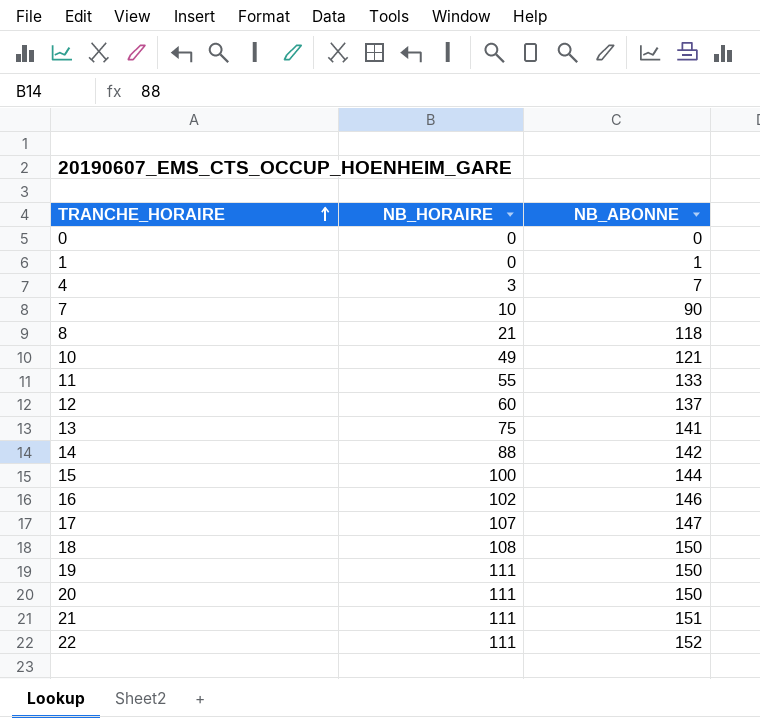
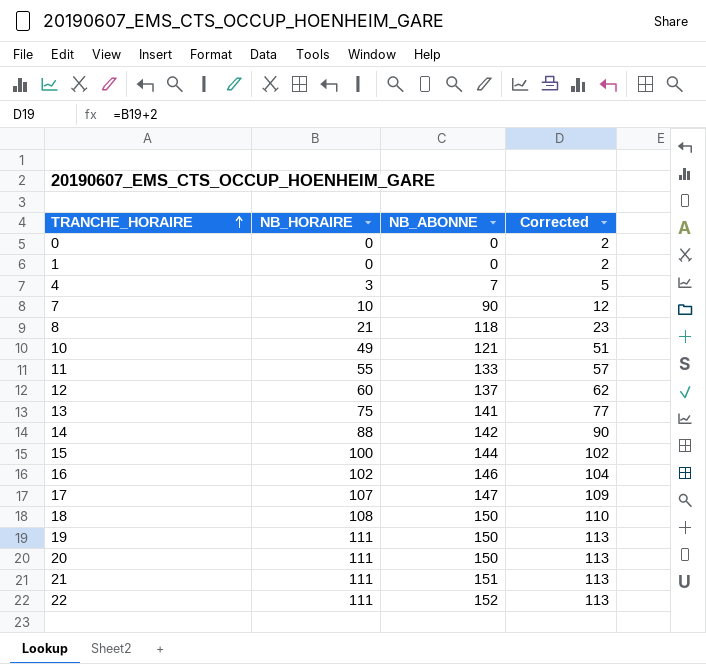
column Corrected | formula: none -> [NB_HORAIRE] + 2
1 | NB_ABONNE: 1 -> 0

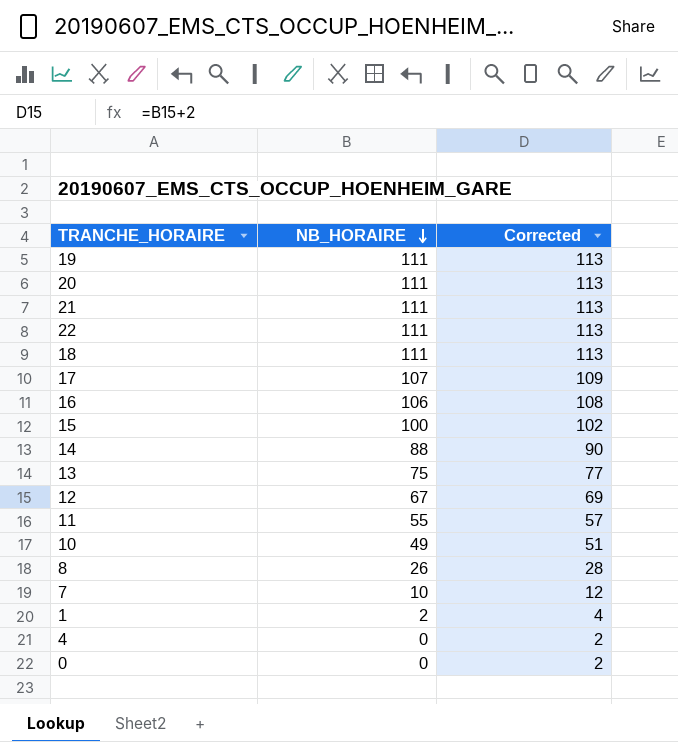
row order: TRANCHE_HORAIRE ascending -> NB_HORAIRE descending
column NB_ABONNE | position: 3 -> none
18 | NB_HORAIRE: 108 -> 111
18 | Corrected: 110 -> 113
16 | NB_HORAIRE: 102 -> 106
16 | Corrected: 104 -> 108
12 | NB_HORAIRE: 60 -> 67
12 | Corrected: 62 -> 69
8 | NB_HORAIRE: 21 -> 26
8 | Corrected: 23 -> 28
1 | NB_HORAIRE: 0 -> 2
1 | Corrected: 2 -> 4
4 | NB_HORAIRE: 3 -> 0
4 | Corrected: 5 -> 2

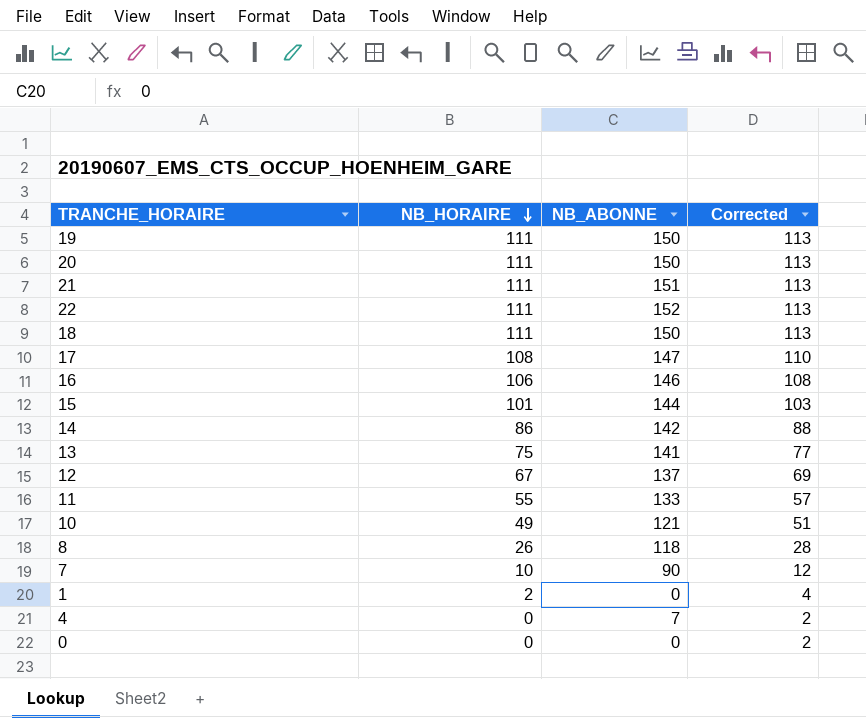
column NB_ABONNE | position: none -> 3
17 | NB_HORAIRE: 107 -> 108
17 | Corrected: 109 -> 110
15 | NB_HORAIRE: 100 -> 101
15 | Corrected: 102 -> 103
14 | NB_HORAIRE: 88 -> 86
14 | Corrected: 90 -> 88

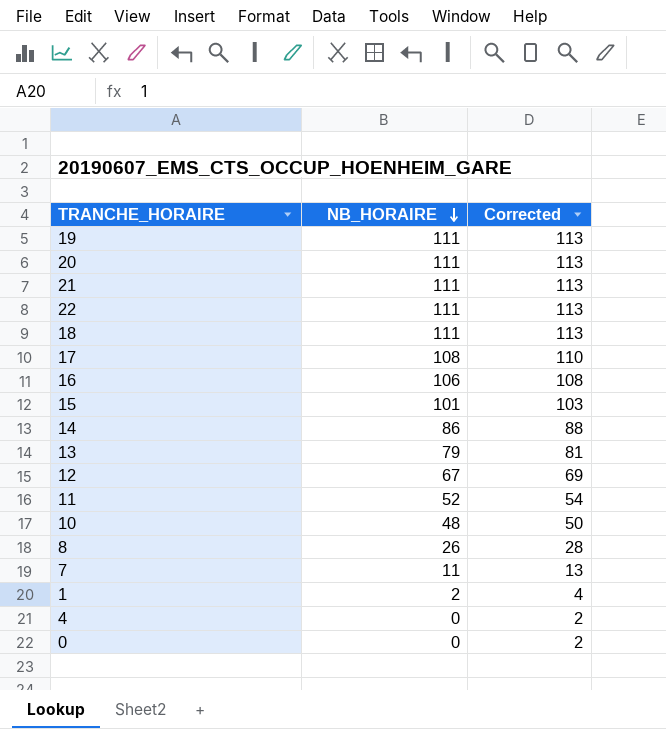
column NB_ABONNE | position: 3 -> none
13 | NB_HORAIRE: 75 -> 79
13 | Corrected: 77 -> 81
11 | NB_HORAIRE: 55 -> 52
11 | Corrected: 57 -> 54
10 | NB_HORAIRE: 49 -> 48
10 | Corrected: 51 -> 50
7 | NB_HORAIRE: 10 -> 11
7 | Corrected: 12 -> 13

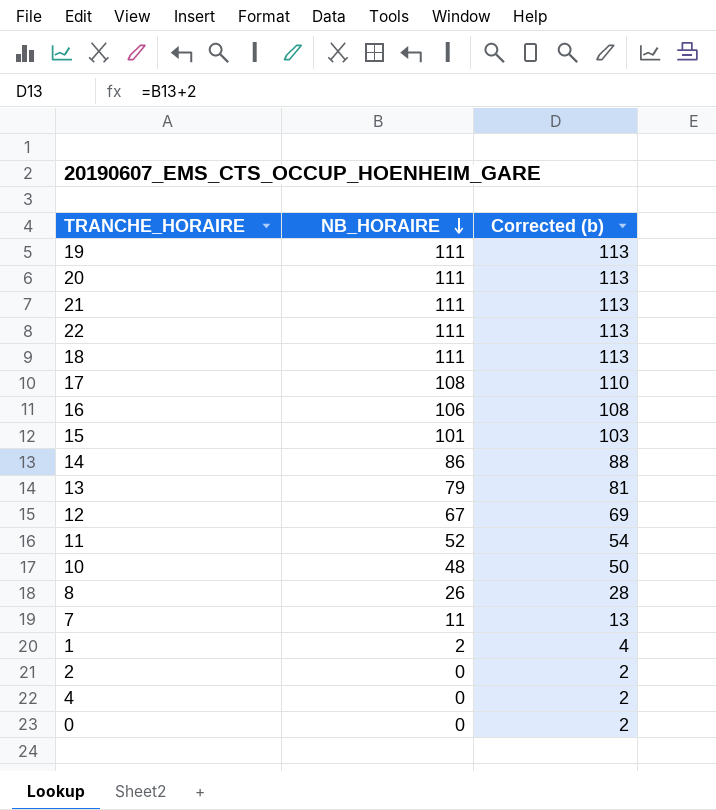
column name: Corrected -> Corrected (b)
row 2: none -> 0 | 2

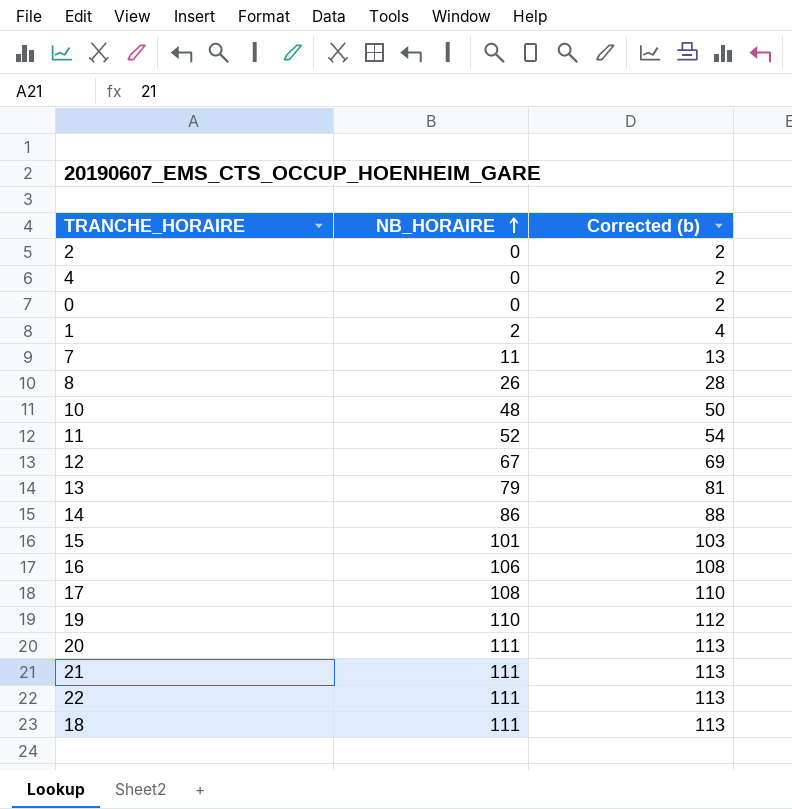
row order: NB_HORAIRE descending -> NB_HORAIRE ascending
19 | NB_HORAIRE: 111 -> 110
19 | Corrected (b): 113 -> 112

